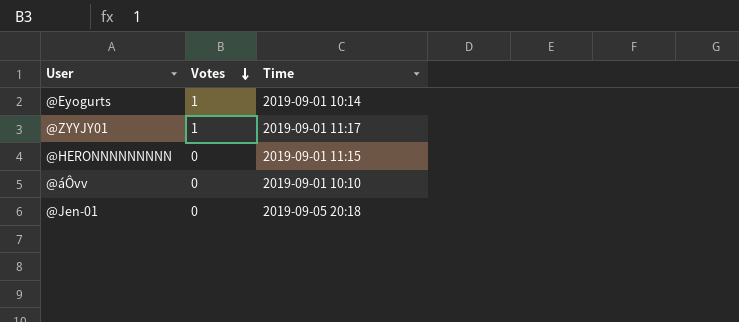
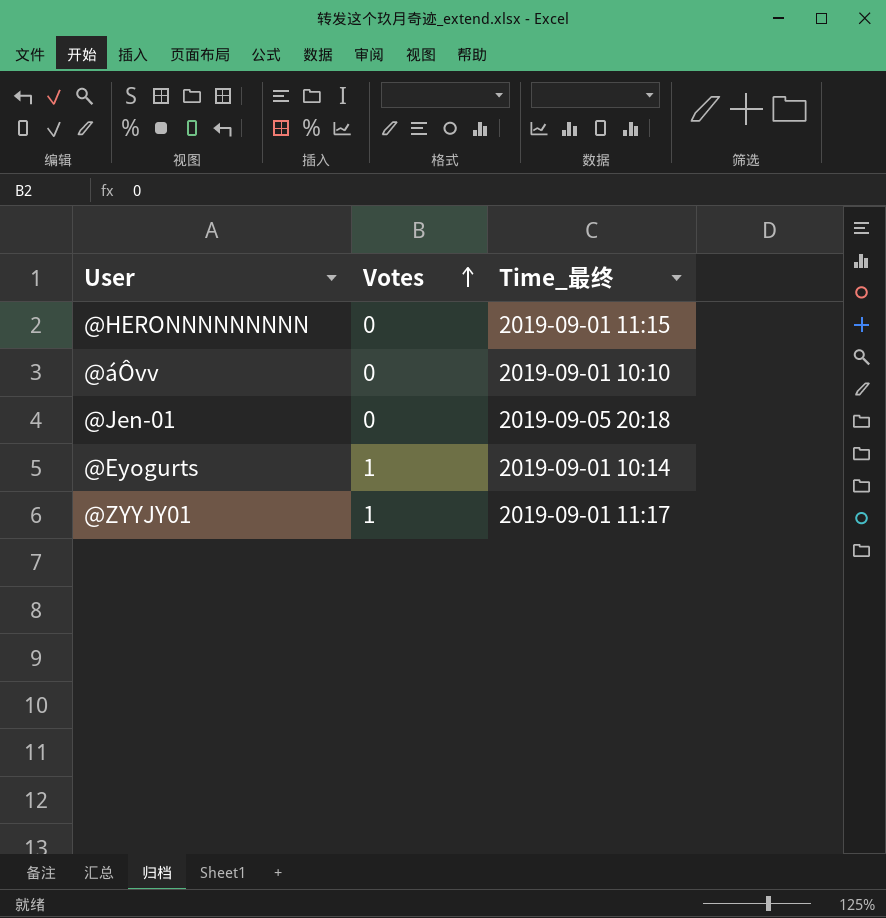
row order: Votes descending -> Votes ascending
column name: Time -> Time_最终

